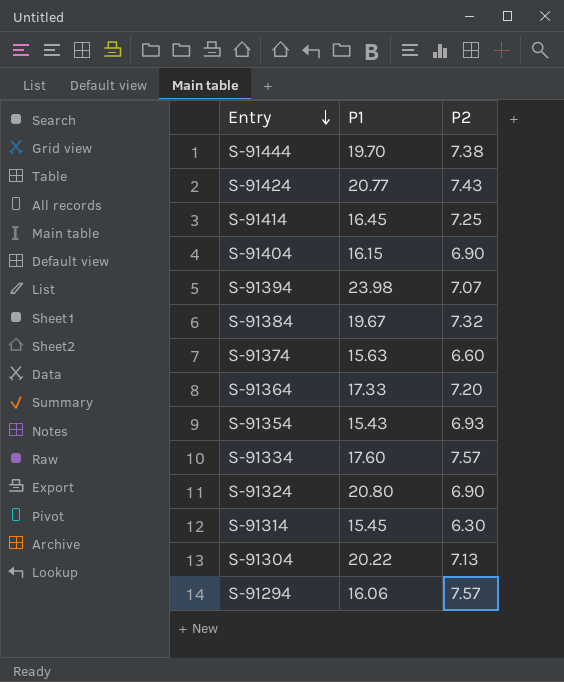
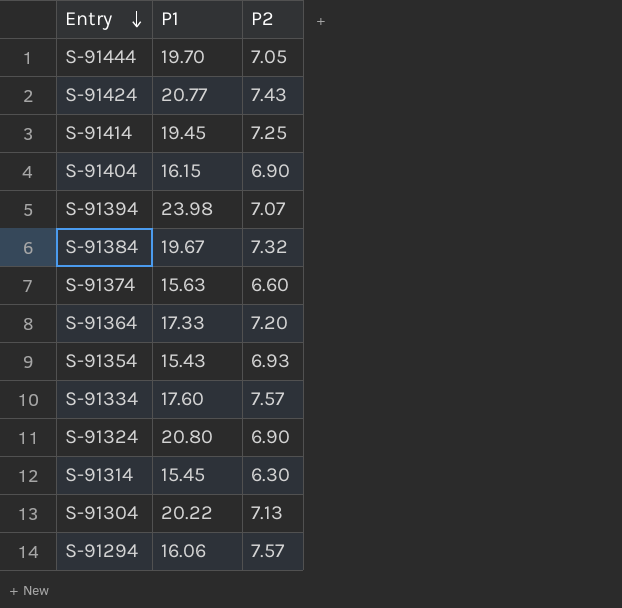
S-91444 | P2: 7.38 -> 7.05
S-91414 | P1: 16.45 -> 19.45

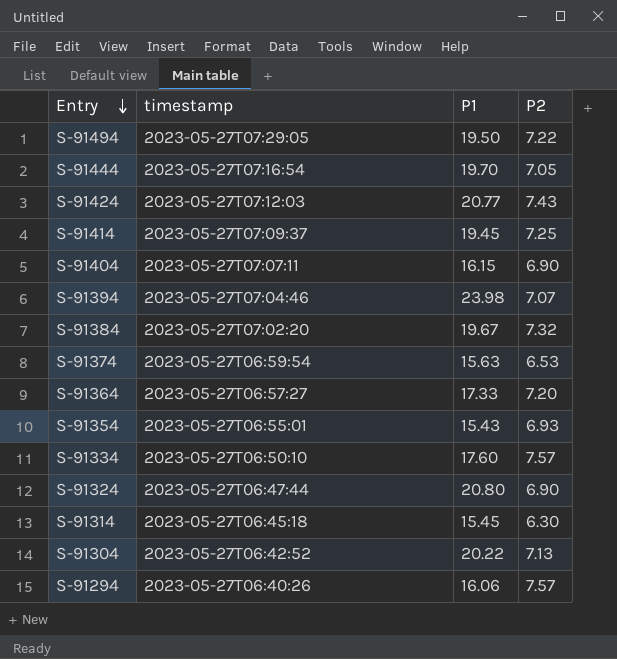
column timestamp | position: none -> 2
row S-91494: none -> 2023-05-27T07:29:05 | 19.50 | 7.22
S-91374 | P2: 6.60 -> 6.53

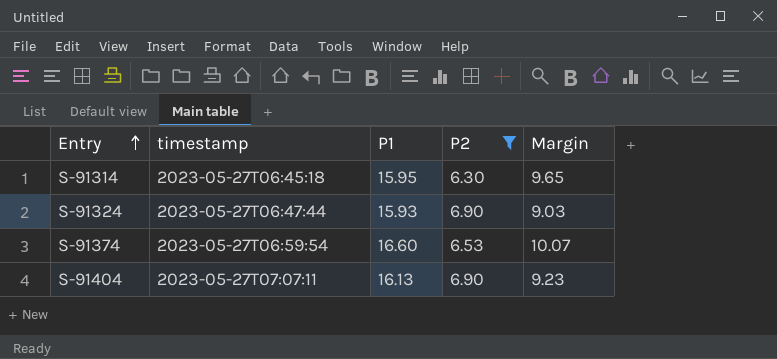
filter: none -> P2 <= 6.90
row order: Entry descending -> Entry ascending
column Margin | formula: none -> [P1] - [P2]
S-91314 | P1: 15.45 -> 15.95
S-91324 | P1: 20.80 -> 15.93
S-91374 | P1: 15.63 -> 16.60
S-91404 | P1: 16.15 -> 16.13

